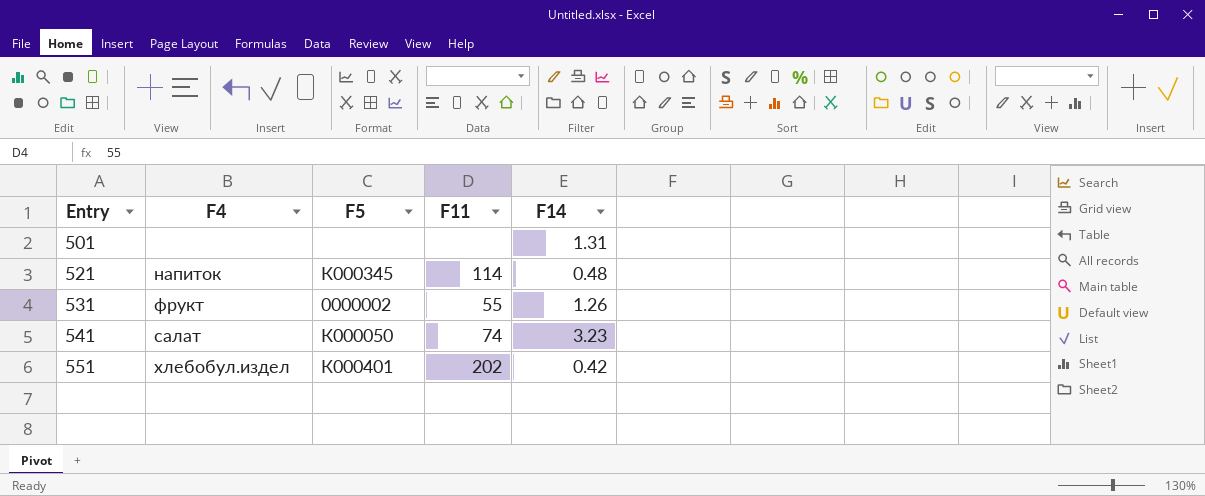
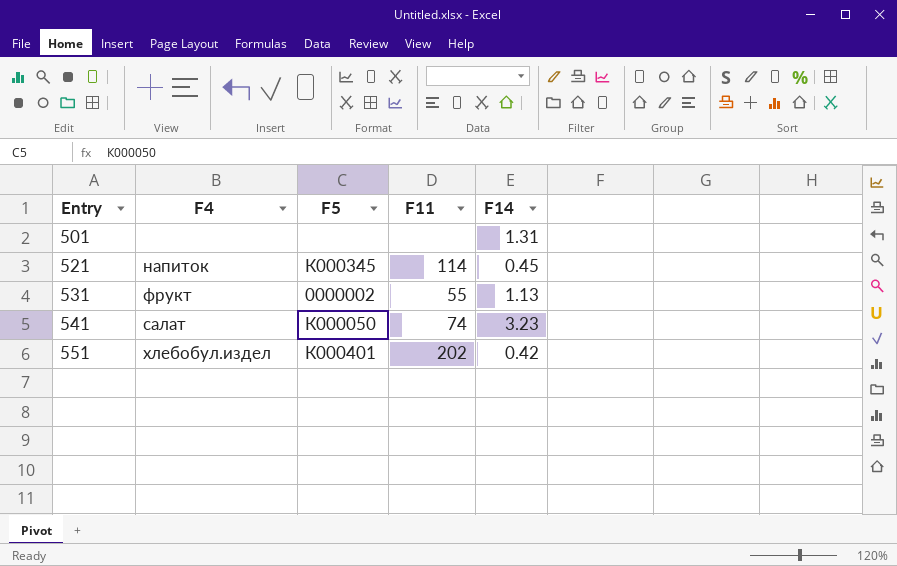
521 | F14: 0.48 -> 0.45
531 | F14: 1.26 -> 1.13

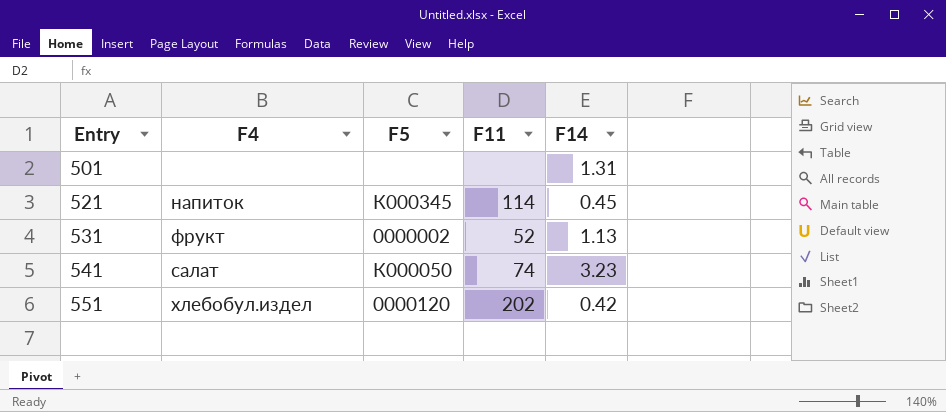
531 | F11: 55 -> 52
551 | F5: К000401 -> 0000120

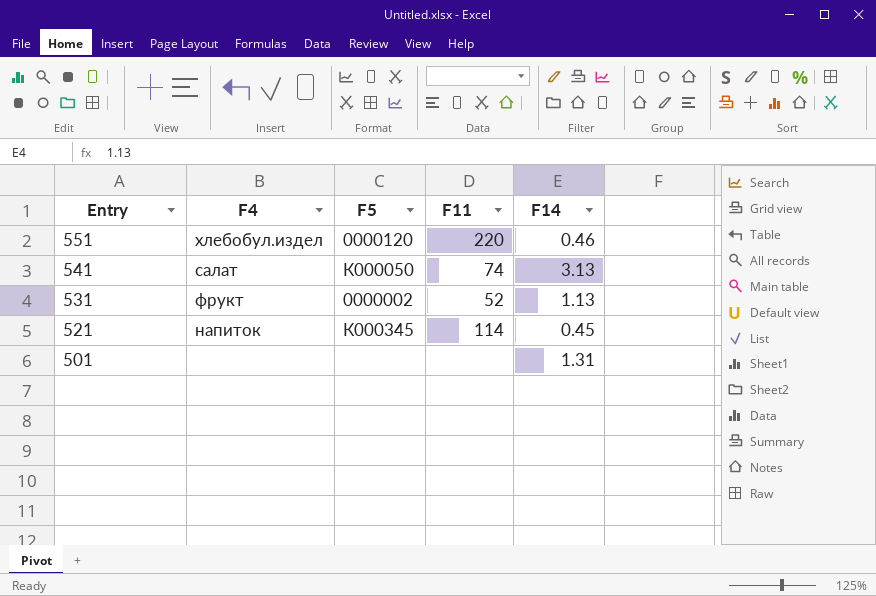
row order: Entry ascending -> Entry descending
551 | F11: 202 -> 220
551 | F14: 0.42 -> 0.46
541 | F14: 3.23 -> 3.13

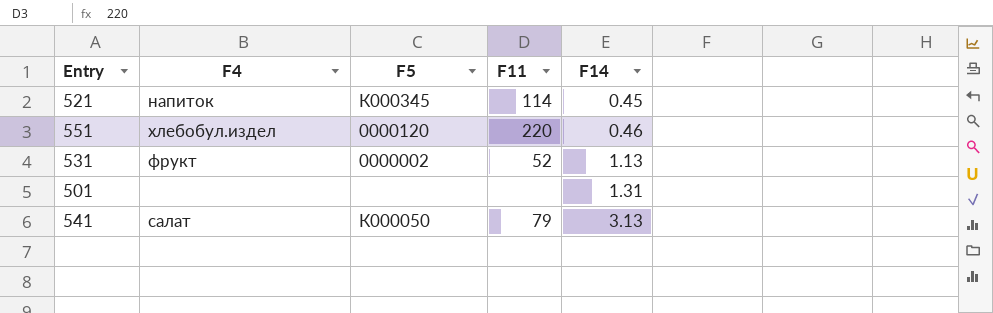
row order: Entry descending -> F14 ascending
541 | F11: 74 -> 79

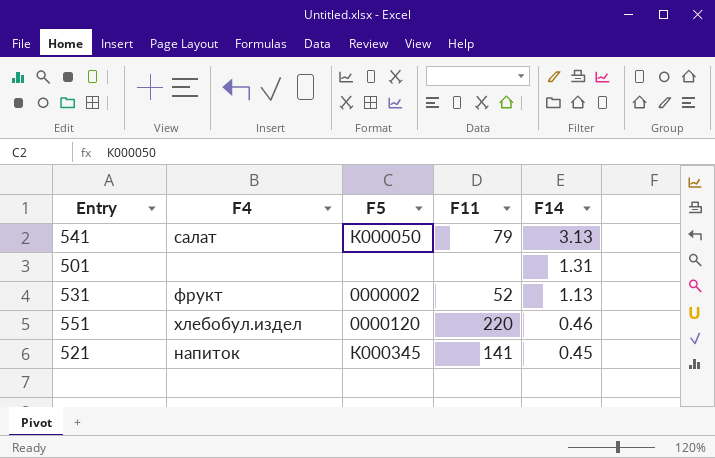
row order: F14 ascending -> F14 descending
521 | F11: 114 -> 141

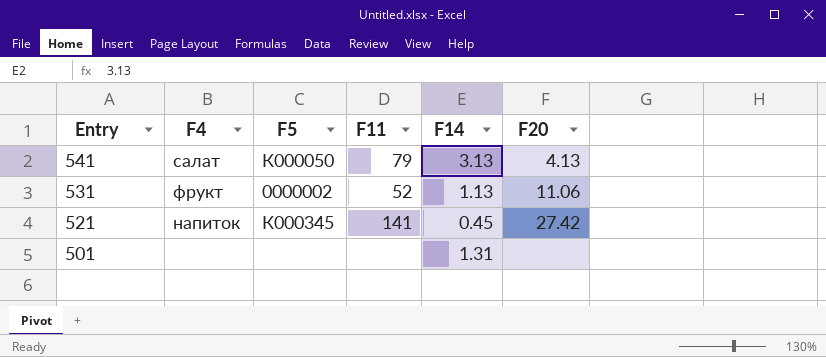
row order: F14 descending -> Entry descending
column F20 | position: none -> 6
row 551: хлебобул.издел | 0000120 | 220 | 0.46 -> none

